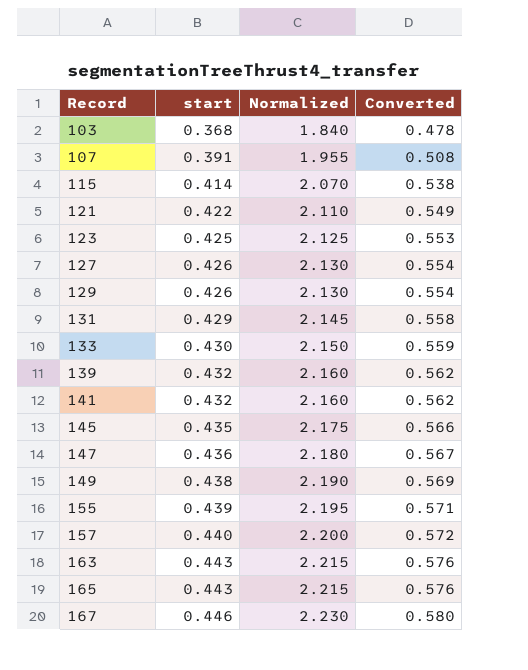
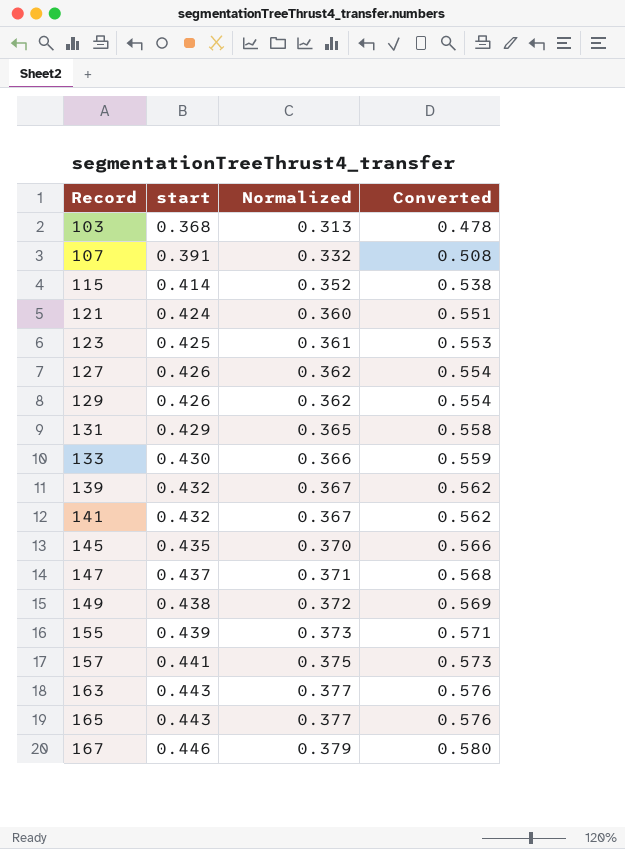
column Normalized | formula: [start] * 5 -> [start] * 0.85
121 | start: 0.422 -> 0.424
121 | Converted: 0.549 -> 0.551
147 | start: 0.436 -> 0.437
147 | Converted: 0.567 -> 0.568
157 | start: 0.440 -> 0.441
157 | Converted: 0.572 -> 0.573

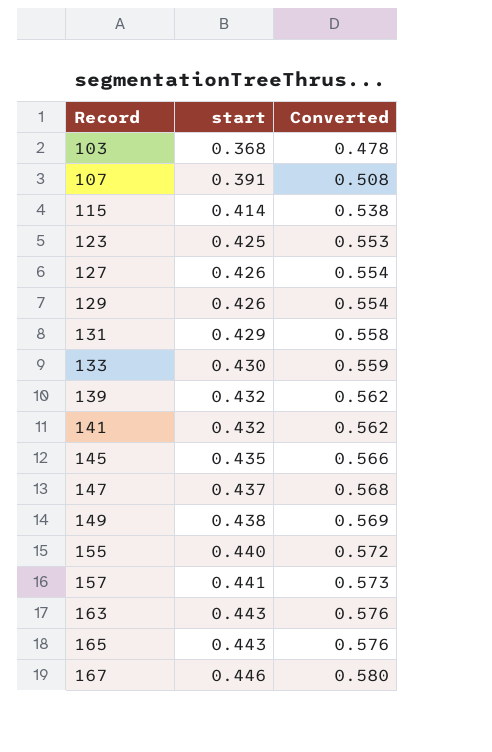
column Normalized | formula: [start] * 0.85 -> none
row 121: 0.424 | 0.360 | 0.551 -> none
155 | start: 0.439 -> 0.440
155 | Converted: 0.571 -> 0.572

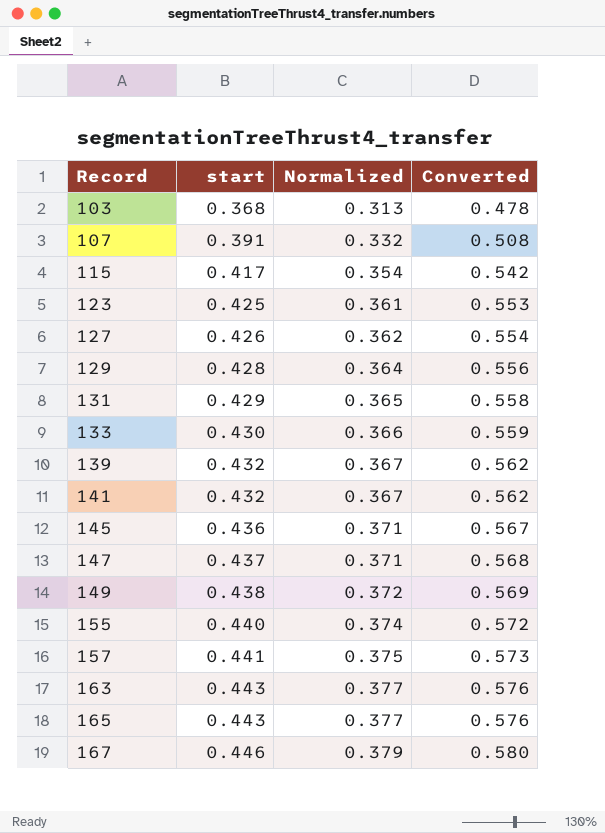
column Normalized | formula: none -> [start] * 0.85
115 | start: 0.414 -> 0.417
115 | Converted: 0.538 -> 0.542
129 | start: 0.426 -> 0.428
129 | Converted: 0.554 -> 0.556
145 | start: 0.435 -> 0.436
145 | Converted: 0.566 -> 0.567

